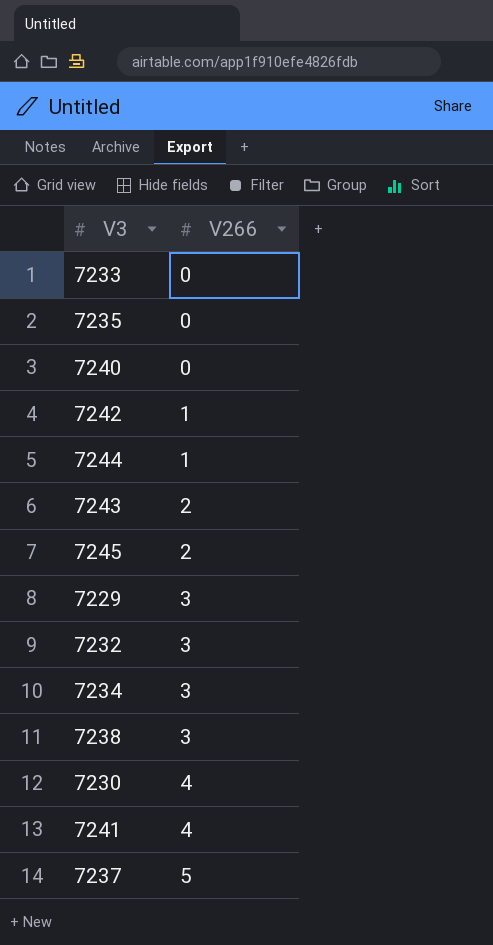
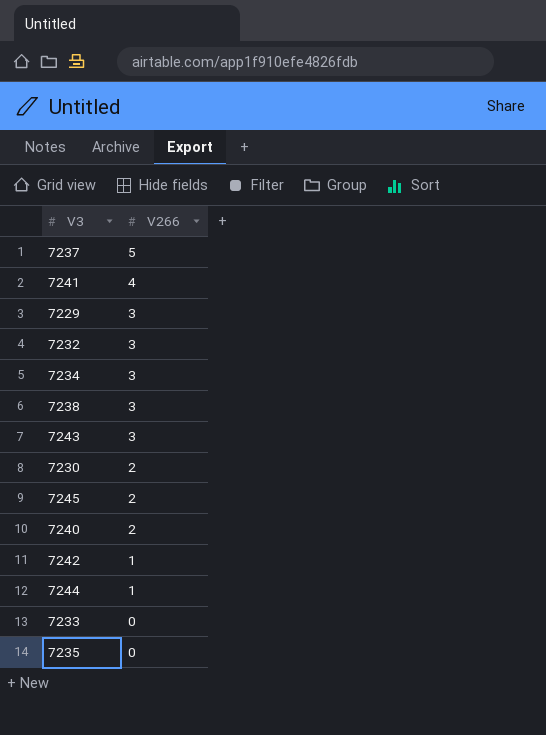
row order: V266 ascending -> V266 descending
7243 | V266: 2 -> 3
7230 | V266: 4 -> 2
7240 | V266: 0 -> 2

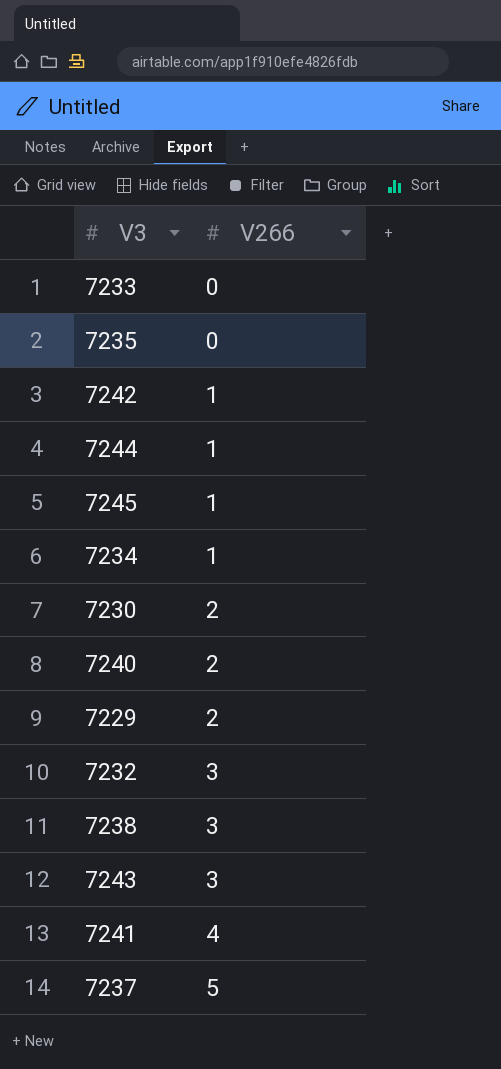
row order: V266 descending -> V266 ascending
7245 | V266: 2 -> 1
7234 | V266: 3 -> 1
7229 | V266: 3 -> 2

